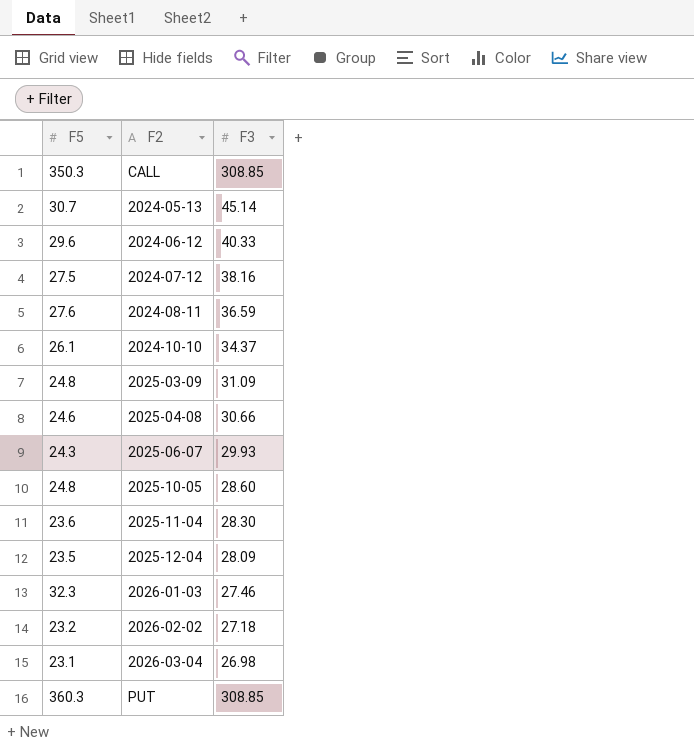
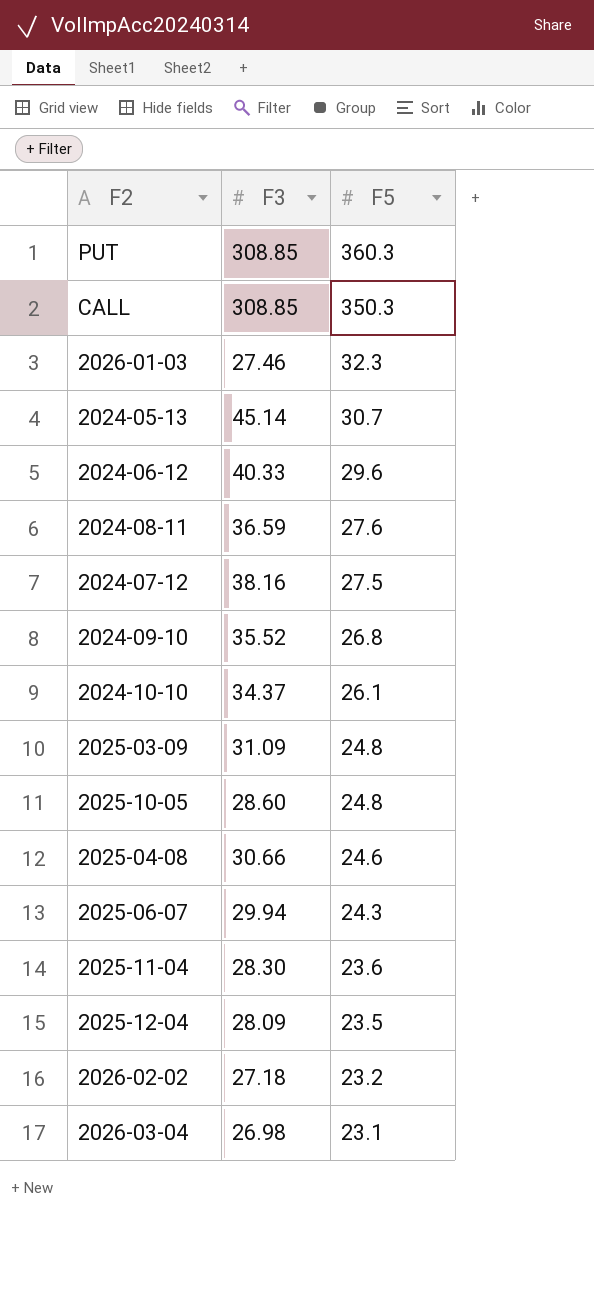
row order: none -> F5 descending
column F5 | position: 1 -> 3
row 2024-09-10: none -> 35.52 | 26.8
2025-06-07 | F3: 29.93 -> 29.94

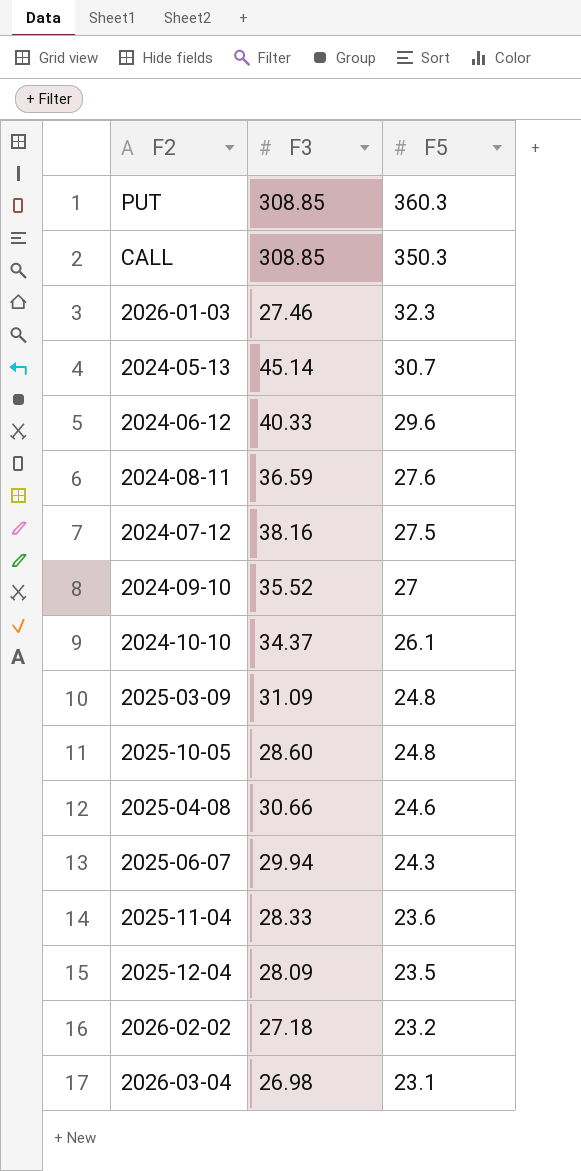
2024-09-10 | F5: 26.8 -> 27
2025-11-04 | F3: 28.30 -> 28.33

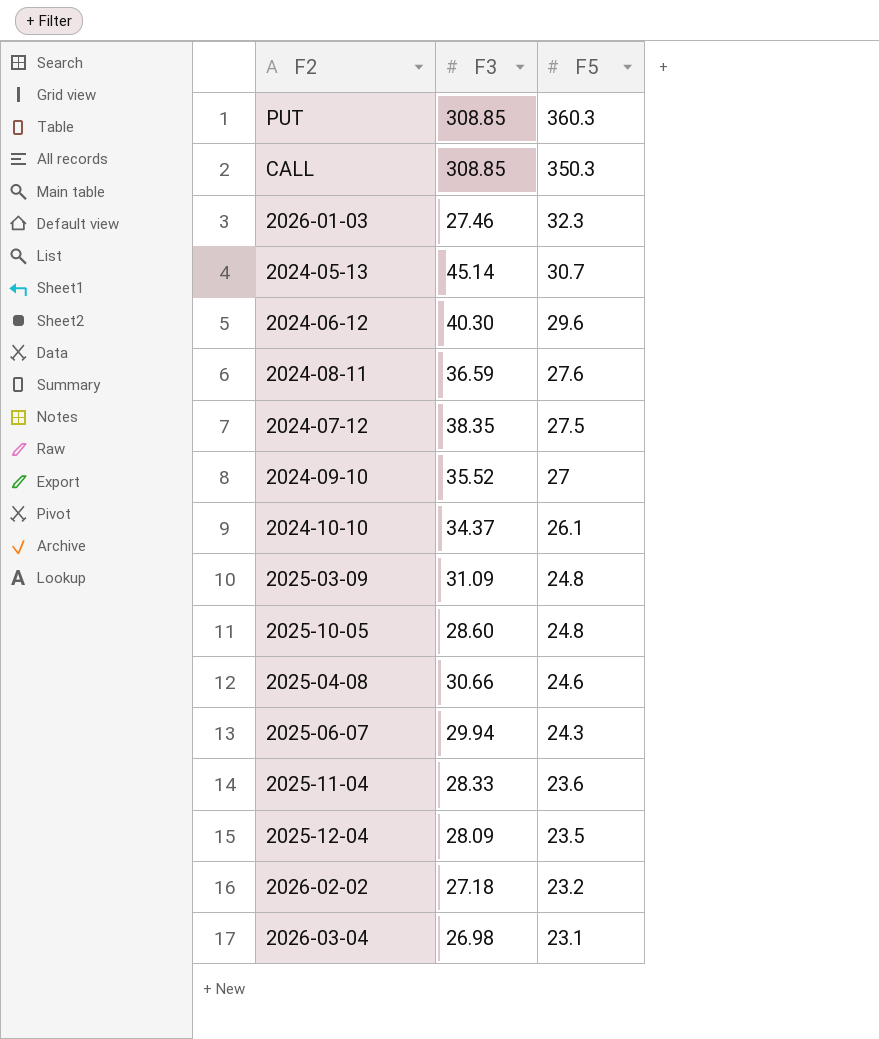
2024-06-12 | F3: 40.33 -> 40.30
2024-07-12 | F3: 38.16 -> 38.35

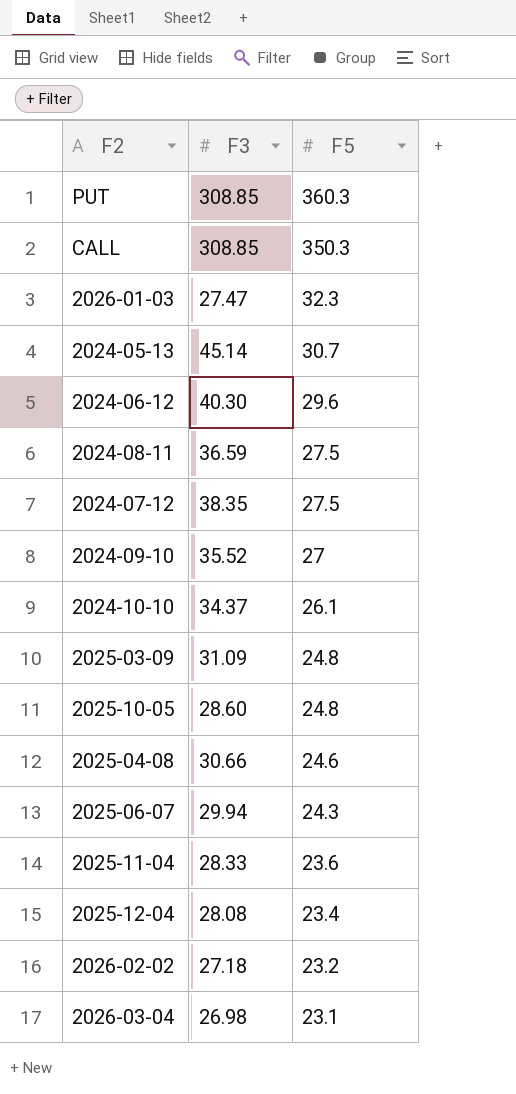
2026-01-03 | F3: 27.46 -> 27.47
2024-08-11 | F5: 27.6 -> 27.5
2025-12-04 | F3: 28.09 -> 28.08
2025-12-04 | F5: 23.5 -> 23.4

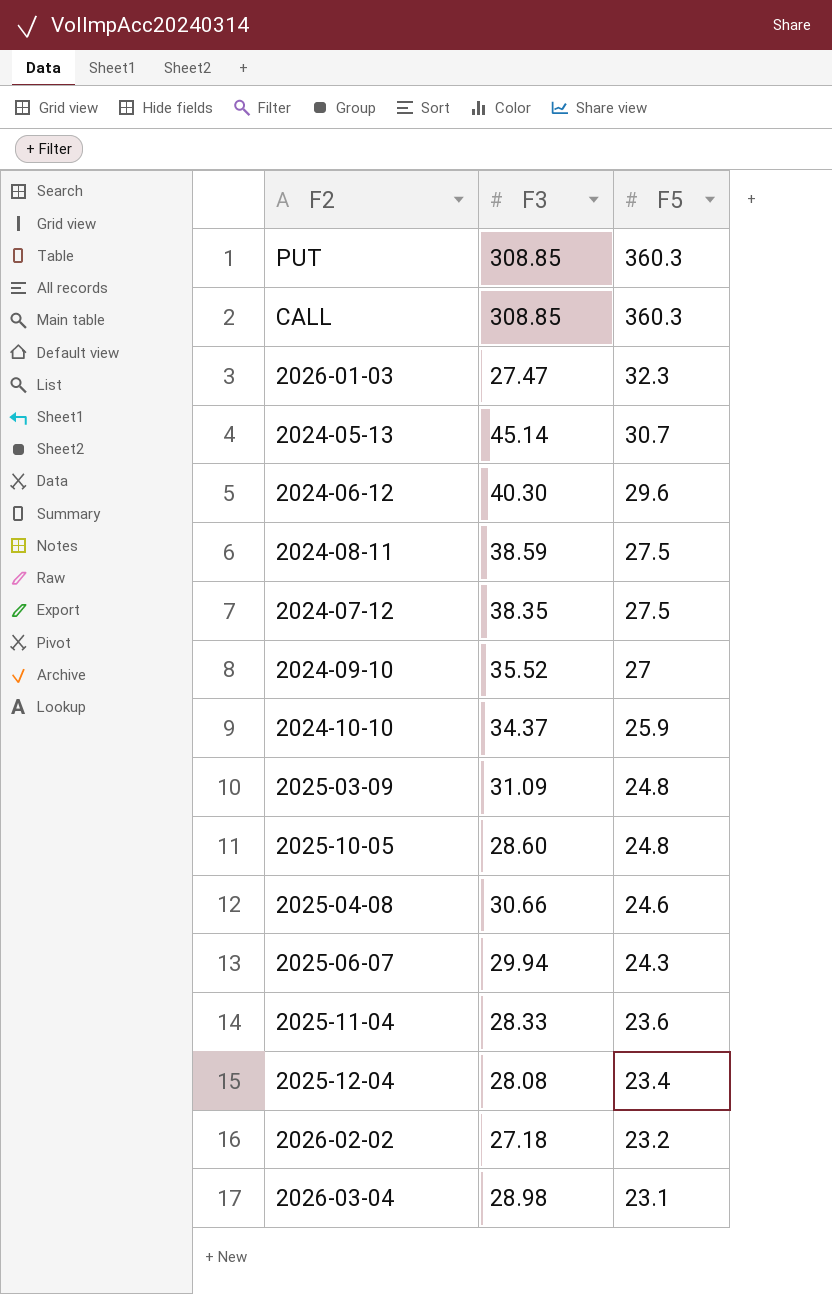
CALL | F5: 350.3 -> 360.3
2024-08-11 | F3: 36.59 -> 38.59
2024-10-10 | F5: 26.1 -> 25.9
2026-03-04 | F3: 26.98 -> 28.98

